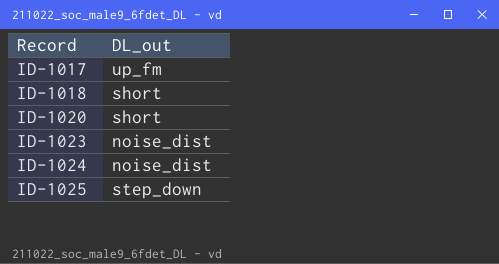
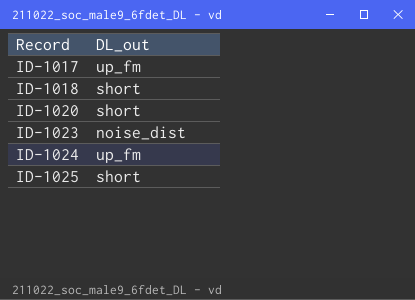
ID-1024 | DL_out: noise_dist -> up_fm
ID-1025 | DL_out: step_down -> short

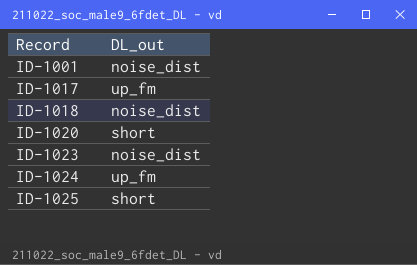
row ID-1001: none -> noise_dist
ID-1018 | DL_out: short -> noise_dist

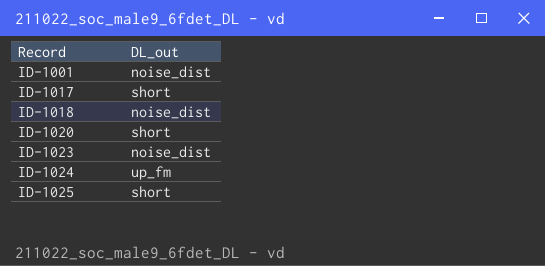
ID-1017 | DL_out: up_fm -> short

